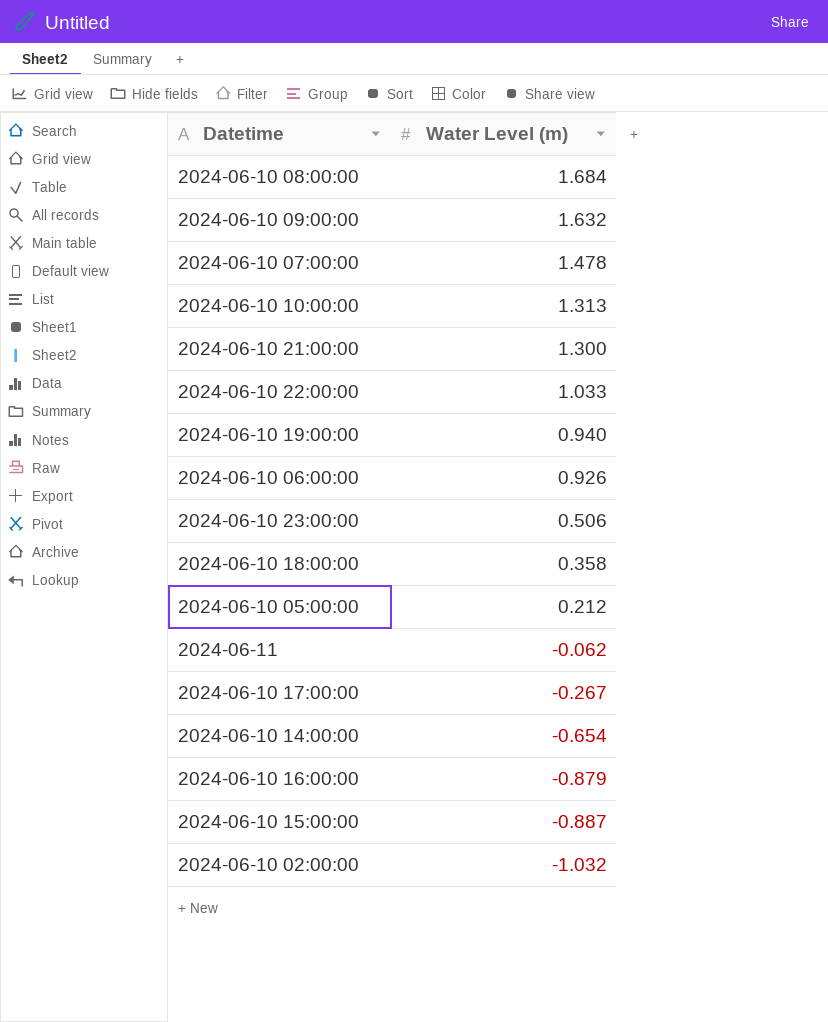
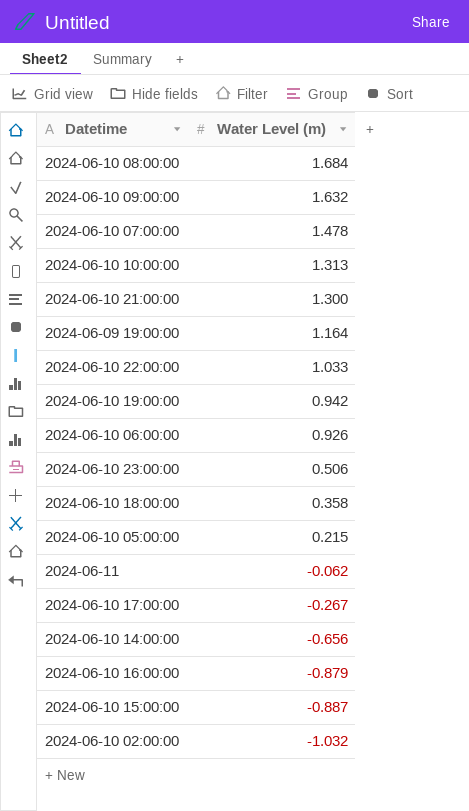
row 2024-06-09 19:00:00: none -> 1.164
2024-06-10 19:00:00 | Water Level (m): 0.940 -> 0.942
2024-06-10 05:00:00 | Water Level (m): 0.212 -> 0.215
2024-06-10 14:00:00 | Water Level (m): -0.654 -> -0.656

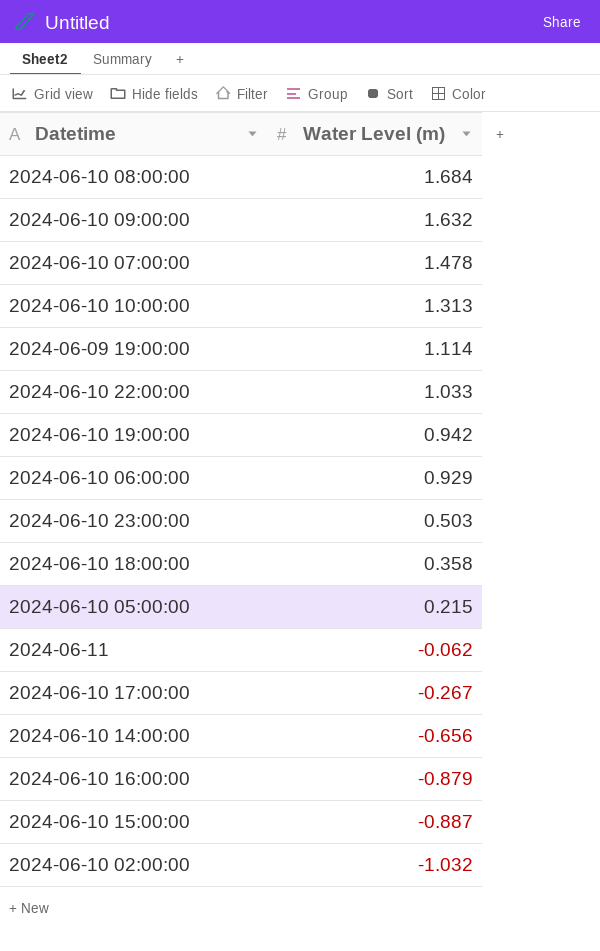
row 2024-06-10 21:00:00: 1.300 -> none
2024-06-09 19:00:00 | Water Level (m): 1.164 -> 1.114
2024-06-10 06:00:00 | Water Level (m): 0.926 -> 0.929
2024-06-10 23:00:00 | Water Level (m): 0.506 -> 0.503

